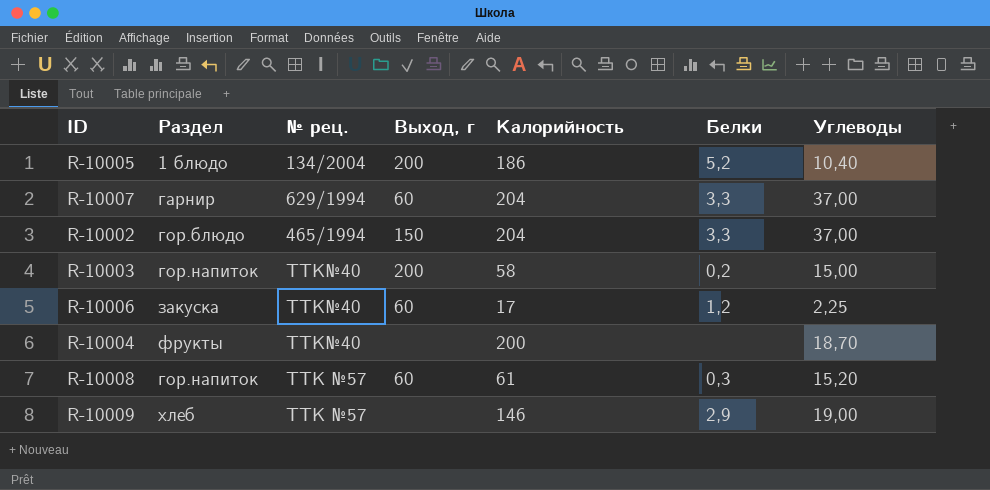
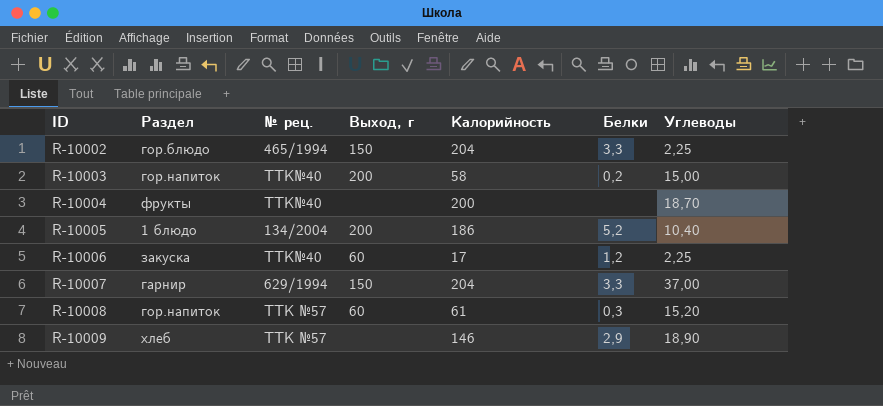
row order: none -> ID ascending
R-10002 | Углеводы: 37,00 -> 2,25
R-10007 | Выход, г: 60 -> 150
R-10009 | Углеводы: 19,00 -> 18,90

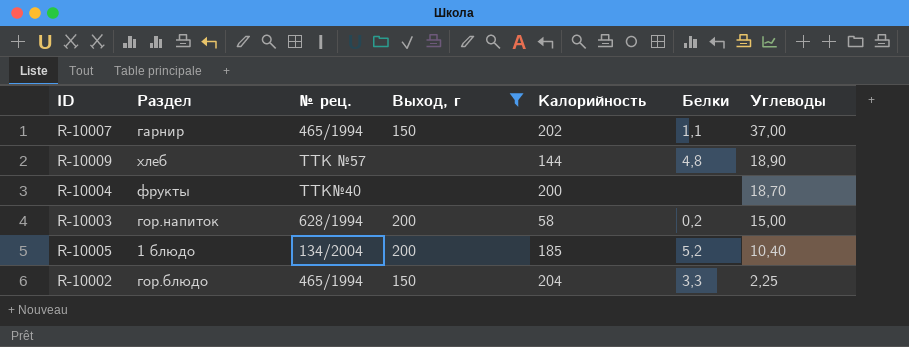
filter: none -> Выход, г != 60
row order: ID ascending -> Углеводы descending
R-10007 | № рец.: 629/1994 -> 465/1994
R-10007 | Калорийность: 204 -> 202
R-10007 | Белки: 3,3 -> 1,1
R-10009 | Калорийность: 146 -> 144
R-10009 | Белки: 2,9 -> 4,8
R-10003 | № рец.: ТТК№40 -> 628/1994
R-10005 | Калорийность: 186 -> 185

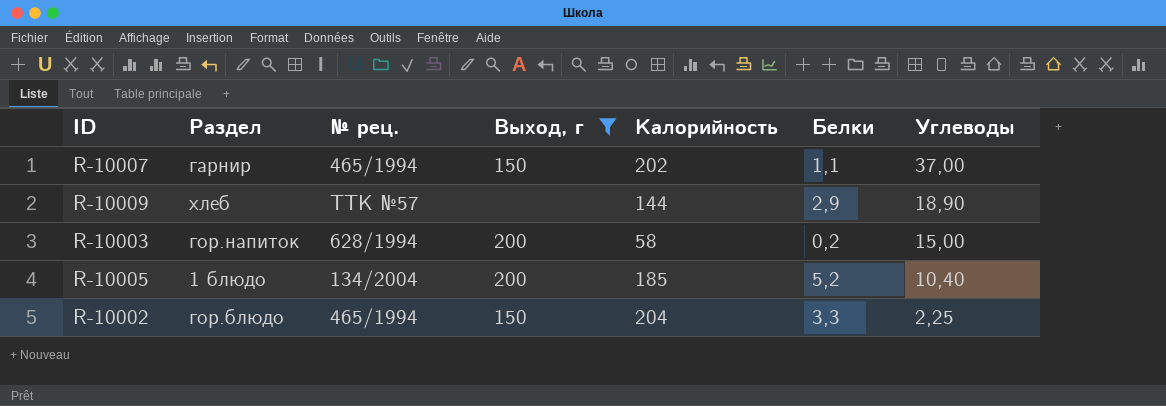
row R-10004: фрукты | ТТК№40 | none | 200 | none | 18,70 -> none
R-10009 | Белки: 4,8 -> 2,9

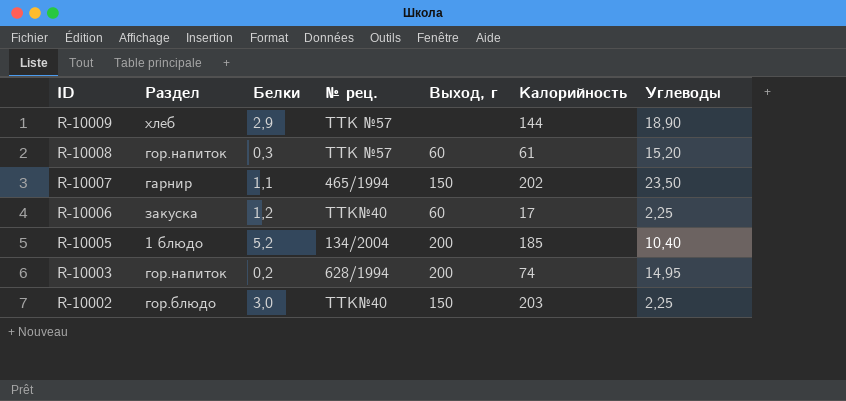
filter: Выход, г != 60 -> none
row order: Углеводы descending -> ID descending
column Белки | position: 6 -> 3
R-10007 | Углеводы: 37,00 -> 23,50
R-10003 | Калорийность: 58 -> 74
R-10003 | Углеводы: 15,00 -> 14,95
R-10002 | Белки: 3,3 -> 3,0
R-10002 | № рец.: 465/1994 -> ТТК№40
R-10002 | Калорийность: 204 -> 203

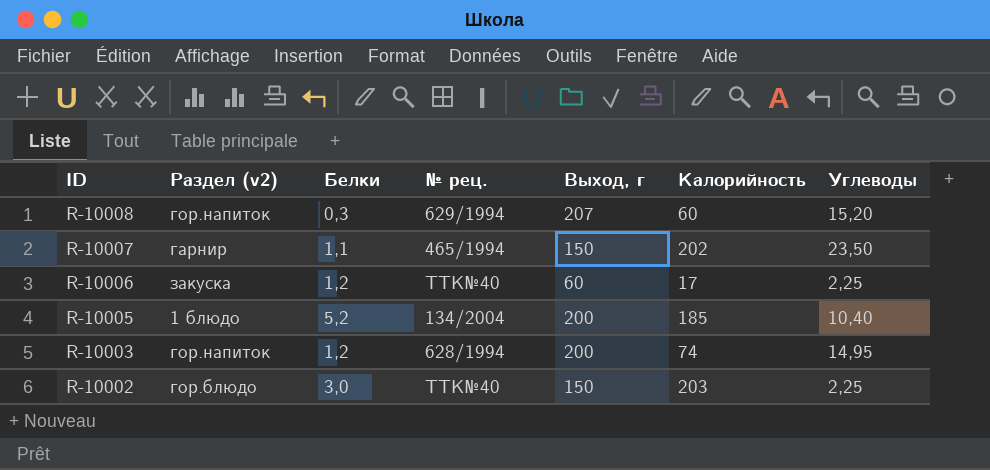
column name: Раздел -> Раздел (v2)
row R-10009: хлеб | 2,9 | ТТК №57 | none | 144 | 18,90 -> none
R-10008 | № рец.: ТТК №57 -> 629/1994
R-10008 | Выход, г: 60 -> 207
R-10008 | Калорийность: 61 -> 60
R-10003 | Белки: 0,2 -> 1,2

